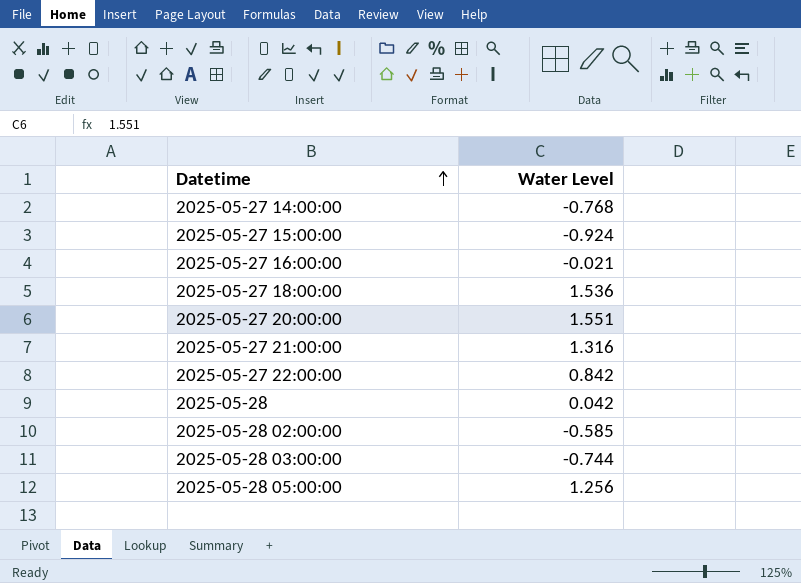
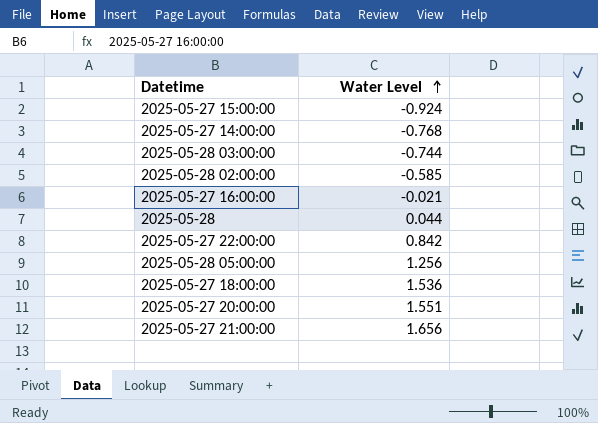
row order: Datetime ascending -> Water Level ascending
2025-05-28 | Water Level: 0.042 -> 0.044
2025-05-27 21:00:00 | Water Level: 1.316 -> 1.656

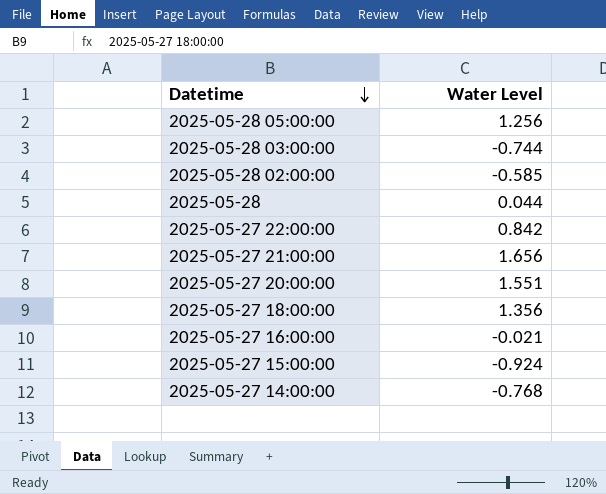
row order: Water Level ascending -> Datetime descending
2025-05-27 18:00:00 | Water Level: 1.536 -> 1.356

